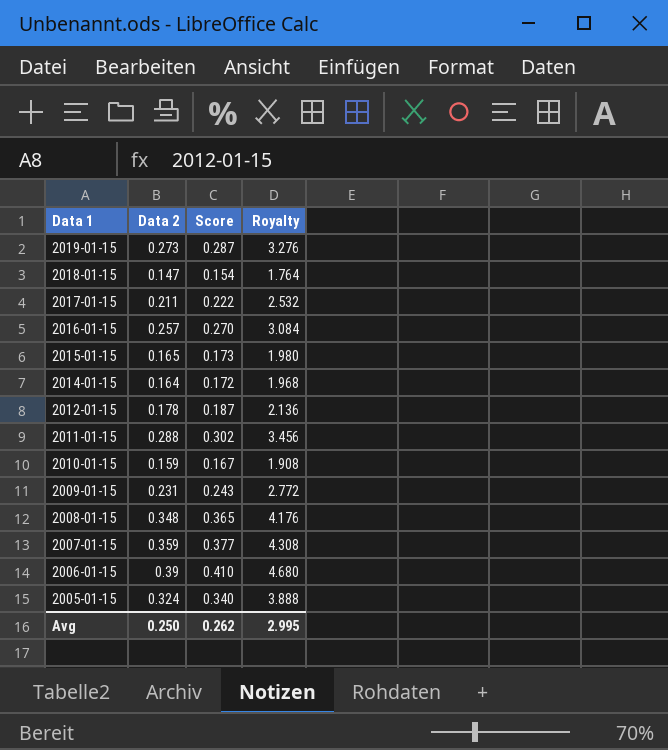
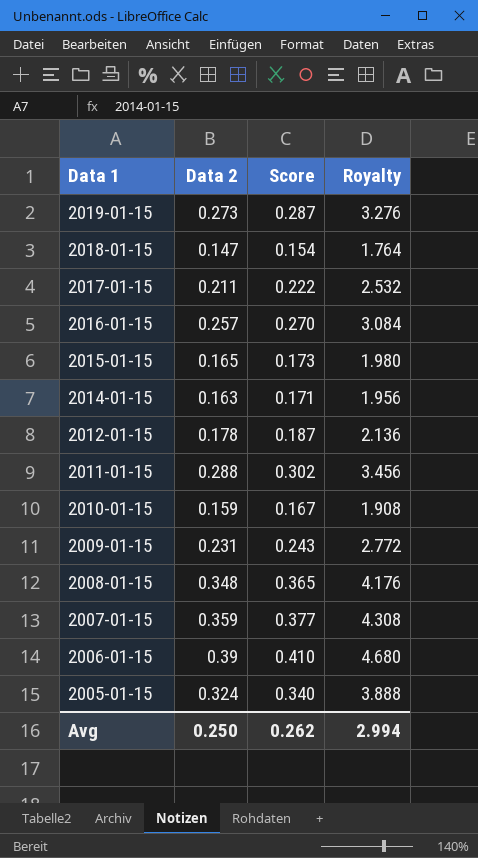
2014-01-15 | Data 2: 0.164 -> 0.163
2014-01-15 | Score: 0.172 -> 0.171
2014-01-15 | Royalty: 1.968 -> 1.956
Avg | Royalty: 2.995 -> 2.994

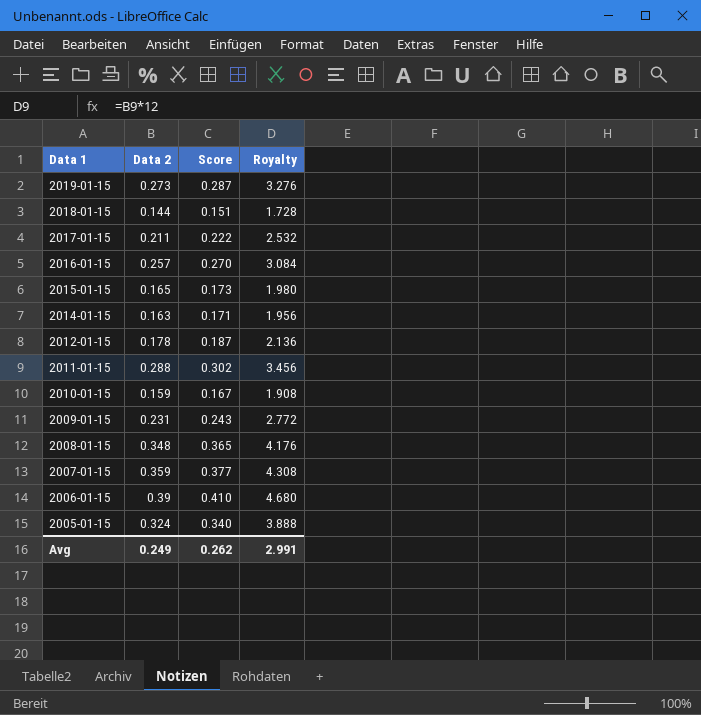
2018-01-15 | Data 2: 0.147 -> 0.144
2018-01-15 | Score: 0.154 -> 0.151
2018-01-15 | Royalty: 1.764 -> 1.728
Avg | Data 2: 0.250 -> 0.249
Avg | Royalty: 2.994 -> 2.991

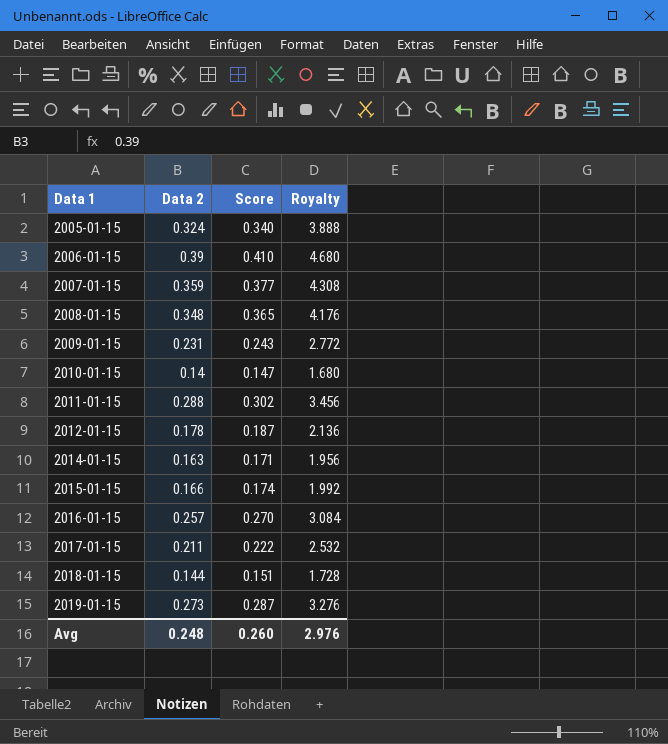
row order: Data 1 descending -> Data 1 ascending
2010-01-15 | Data 2: 0.159 -> 0.14
2010-01-15 | Score: 0.167 -> 0.147
2010-01-15 | Royalty: 1.908 -> 1.680
2015-01-15 | Data 2: 0.165 -> 0.166
2015-01-15 | Score: 0.173 -> 0.174
2015-01-15 | Royalty: 1.980 -> 1.992
Avg | Data 2: 0.249 -> 0.248
Avg | Score: 0.262 -> 0.260
Avg | Royalty: 2.991 -> 2.976

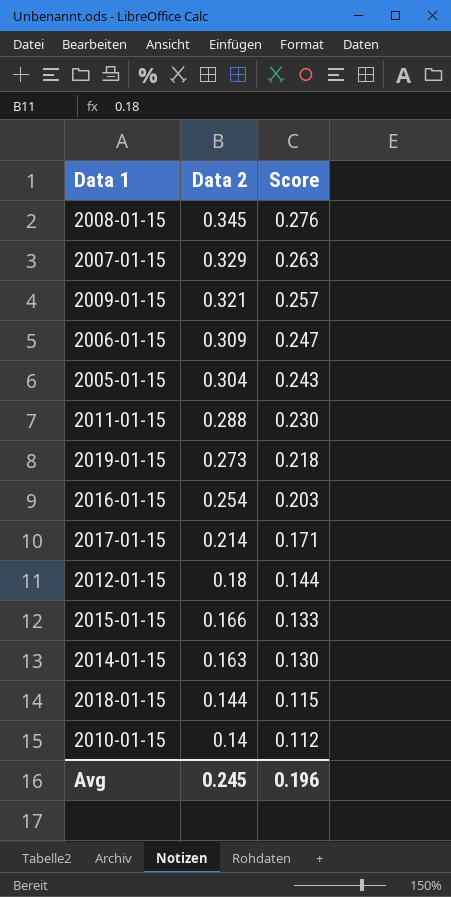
row order: Data 1 ascending -> Data 2 descending
column Royalty | formula: [Data 2] * 12 -> none
column Score | formula: [Data 2] * 1.05 -> [Data 2] * 0.8
2008-01-15 | Data 2: 0.348 -> 0.345
2007-01-15 | Data 2: 0.359 -> 0.329
2009-01-15 | Data 2: 0.231 -> 0.321
2006-01-15 | Data 2: 0.39 -> 0.309
2005-01-15 | Data 2: 0.324 -> 0.304
2016-01-15 | Data 2: 0.257 -> 0.254
2017-01-15 | Data 2: 0.211 -> 0.214
2012-01-15 | Data 2: 0.178 -> 0.18
Avg | Data 2: 0.248 -> 0.245
Avg | Score: 0.260 -> 0.196

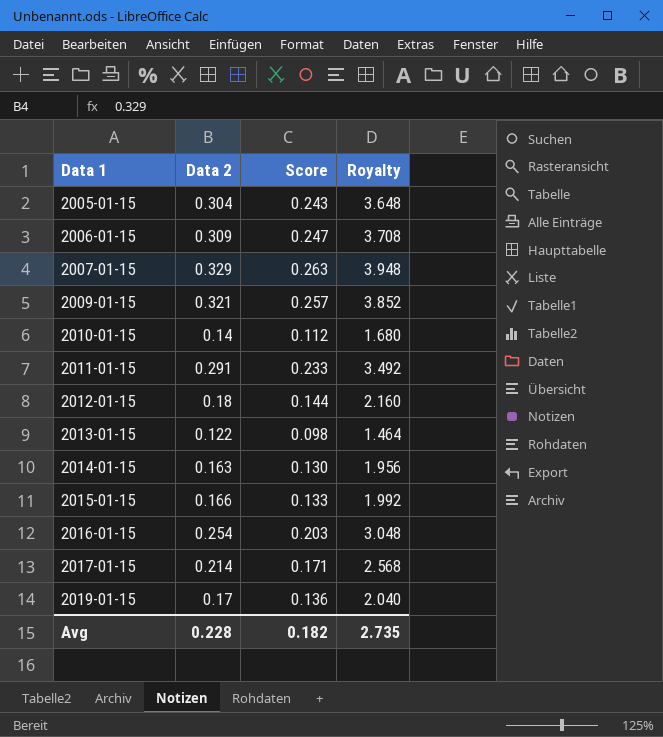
row order: Data 2 descending -> Data 1 ascending
column Royalty | formula: none -> [Data 2] * 12
row 2008-01-15: 0.345 | 0.276 -> none
row 2018-01-15: 0.144 | 0.115 -> none
2011-01-15 | Data 2: 0.288 -> 0.291
2011-01-15 | Score: 0.230 -> 0.233
row 2013-01-15: none -> 0.122 | 0.098 | 1.464
2019-01-15 | Data 2: 0.273 -> 0.17
2019-01-15 | Score: 0.218 -> 0.136
Avg | Data 2: 0.245 -> 0.228
Avg | Score: 0.196 -> 0.182

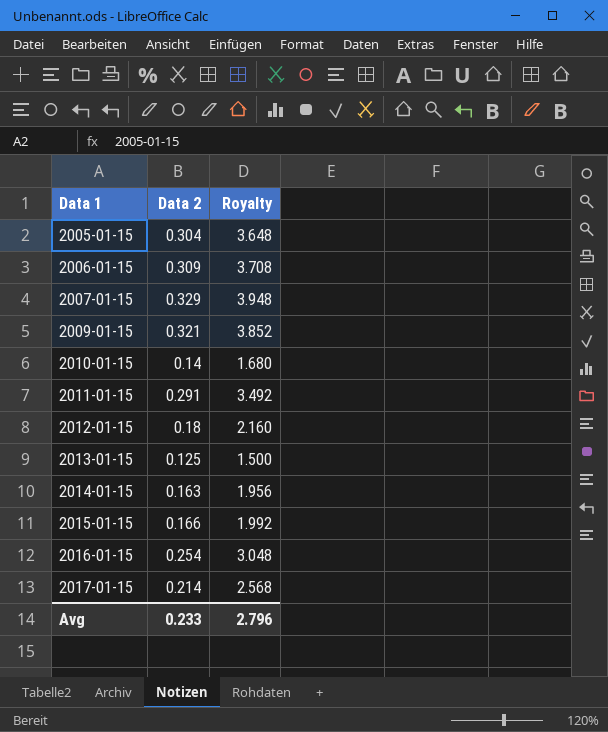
column Score | formula: [Data 2] * 0.8 -> none
row 2019-01-15: 0.17 | 0.136 | 2.040 -> none
2013-01-15 | Data 2: 0.122 -> 0.125
2013-01-15 | Royalty: 1.464 -> 1.500
Avg | Data 2: 0.228 -> 0.233
Avg | Royalty: 2.735 -> 2.796

